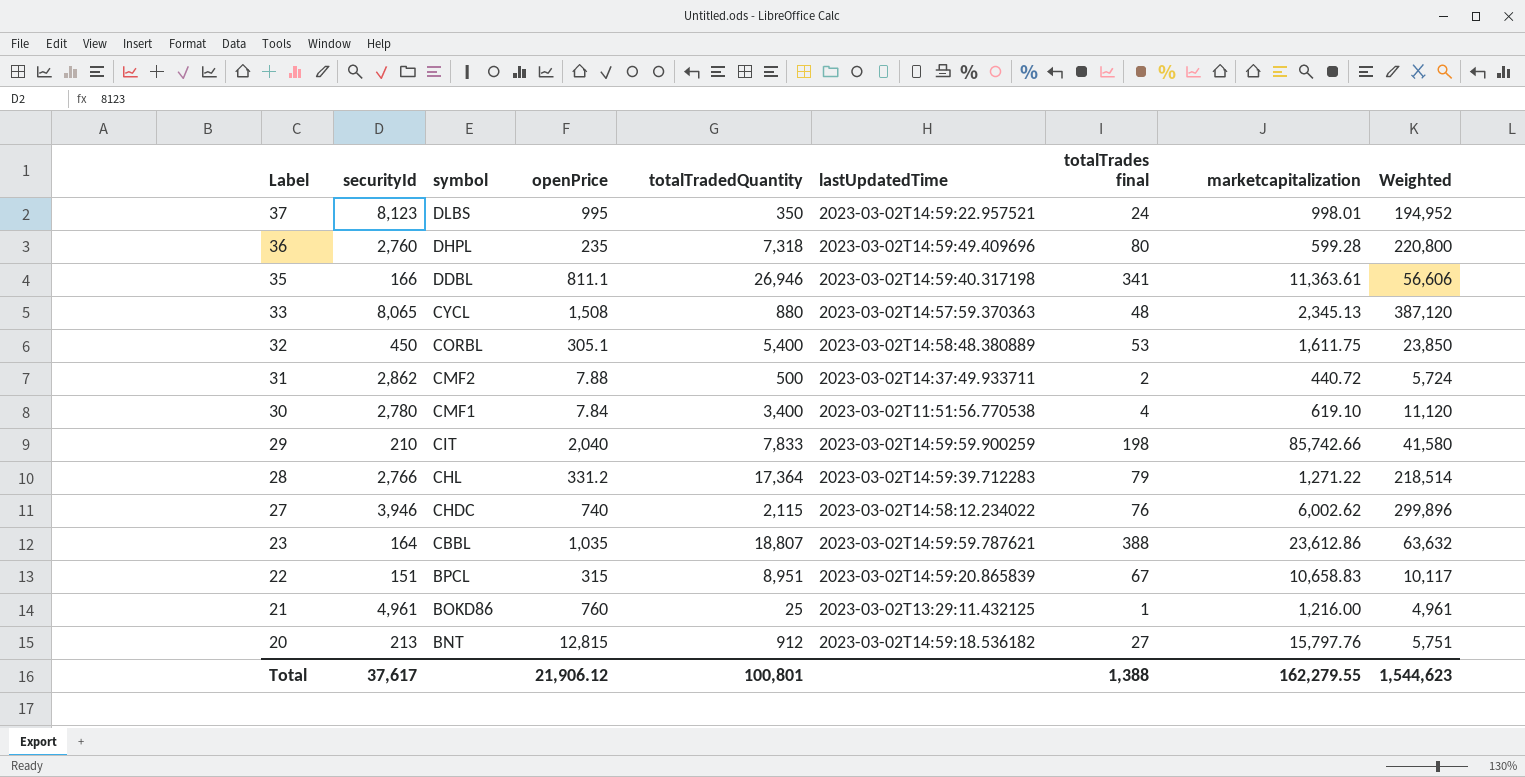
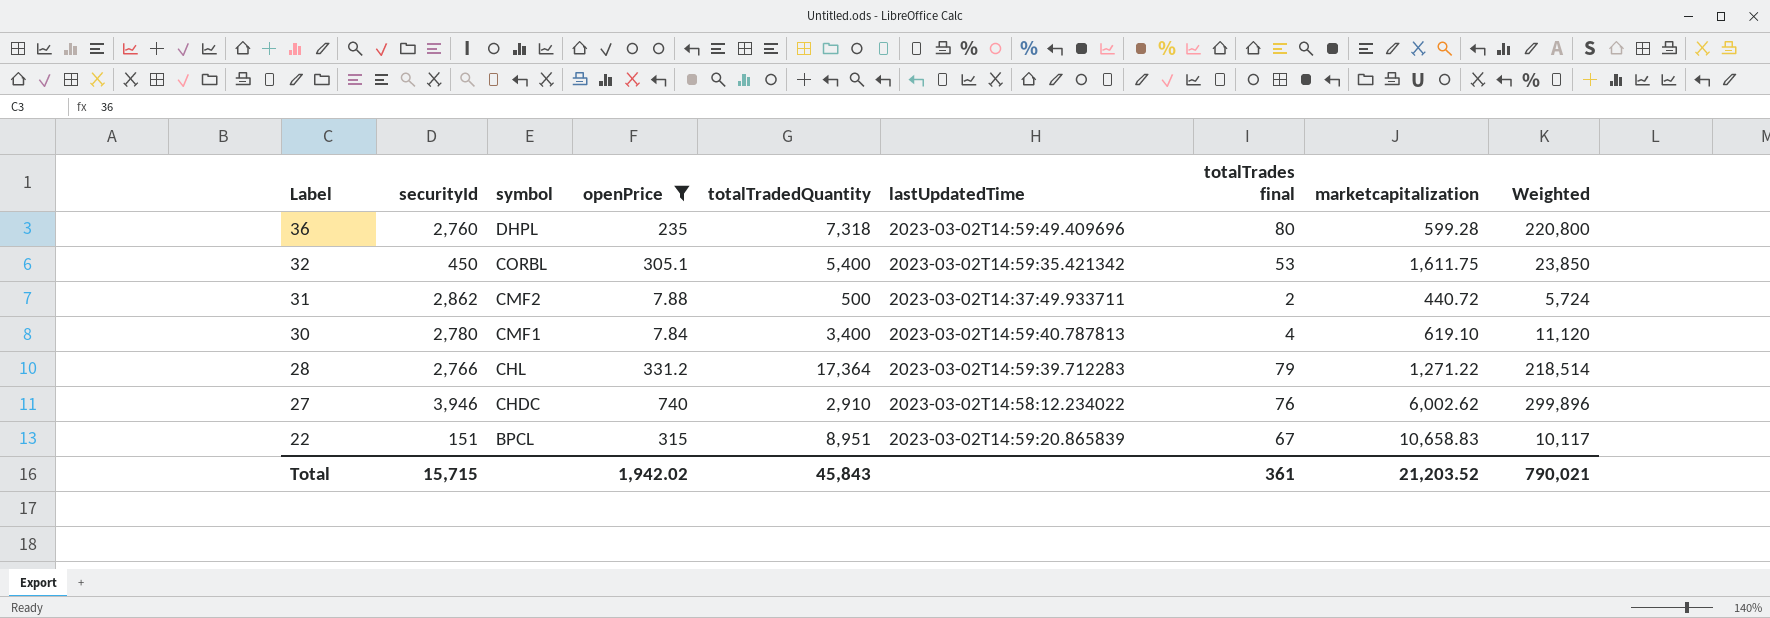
filter: none -> openPrice <= 740
32 | lastUpdatedTime: 2023-03-02T14:58:48.380889 -> 2023-03-02T14:59:35.421342
30 | lastUpdatedTime: 2023-03-02T11:51:56.770538 -> 2023-03-02T14:59:40.787813
27 | totalTradedQuantity: 2,115 -> 2,910
Total | securityId: 37,617 -> 15,715
Total | openPrice: 21,906.12 -> 1,942.02
Total | totalTradedQuantity: 100,801 -> 45,843
Total | totalTrades final: 1,388 -> 361
Total | marketcapitalization: 162,279.55 -> 21,203.52
Total | Weighted: 1,544,623 -> 790,021

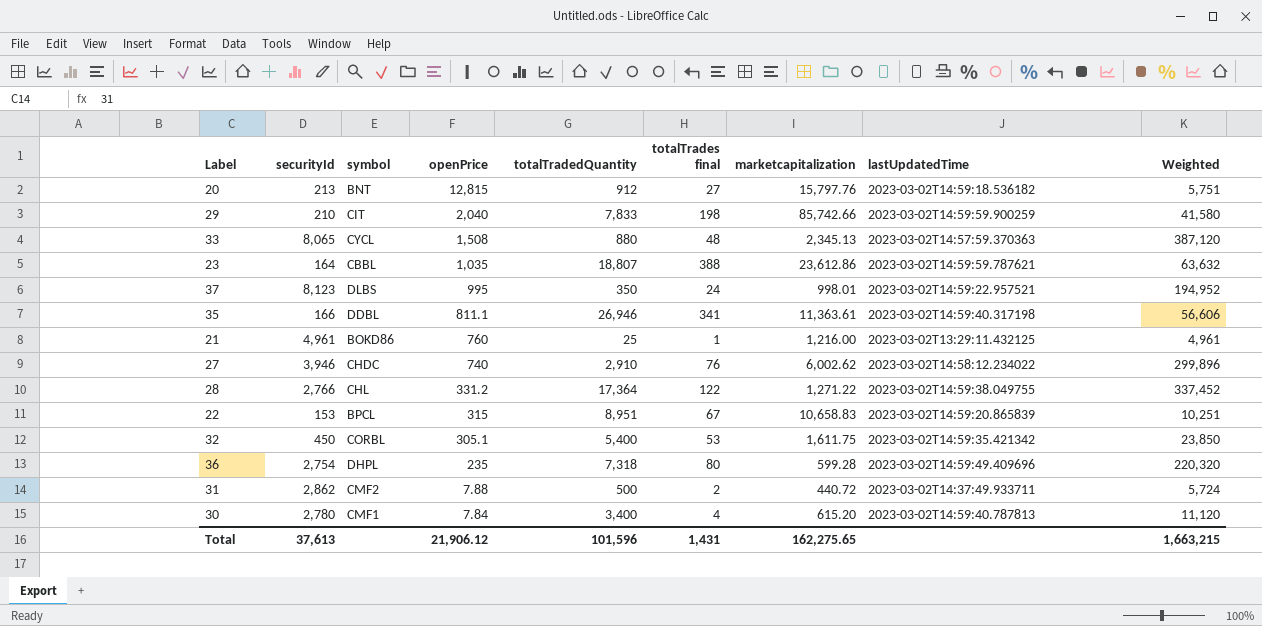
filter: openPrice <= 740 -> none
row order: Label descending -> openPrice descending
column lastUpdatedTime | position: 6 -> 8
28 | totalTrades final: 79 -> 122
28 | lastUpdatedTime: 2023-03-02T14:59:39.712283 -> 2023-03-02T14:59:38.049755
28 | Weighted: 218,514 -> 337,452
22 | securityId: 151 -> 153
22 | Weighted: 10,117 -> 10,251
36 | securityId: 2,760 -> 2,754
36 | Weighted: 220,800 -> 220,320
30 | marketcapitalization: 619.10 -> 615.20
Total | securityId: 15,715 -> 37,613
Total | openPrice: 1,942.02 -> 21,906.12
Total | totalTradedQuantity: 45,843 -> 101,596
Total | totalTrades final: 361 -> 1,431
Total | marketcapitalization: 21,203.52 -> 162,275.65
Total | Weighted: 790,021 -> 1,663,215

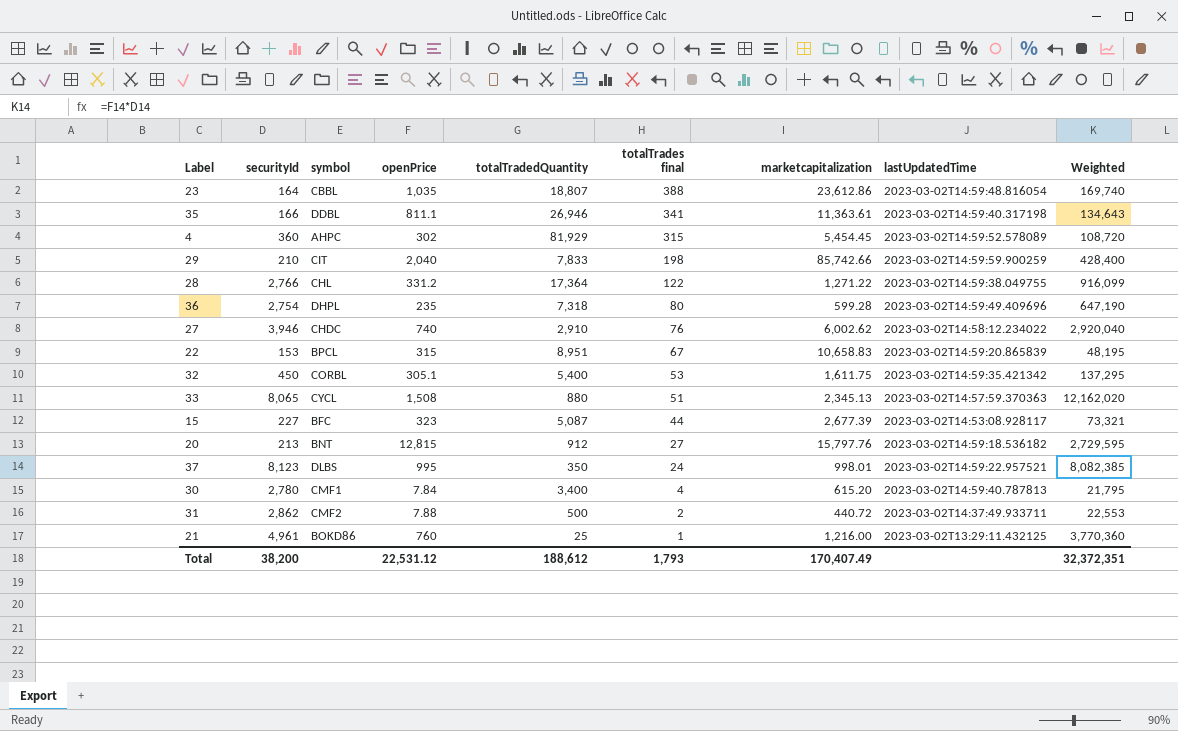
row order: openPrice descending -> totalTrades final descending
column Weighted | formula: [securityId] * [totalTrades final] -> [securityId] * [openPrice]
23 | lastUpdatedTime: 2023-03-02T14:59:59.787621 -> 2023-03-02T14:59:48.816054
row 4: none -> 360 | AHPC | 302 | 81,929 | 315 | 5,454.45 | 2023-03-02T14:59:52.578089 | 108,720
33 | totalTrades final: 48 -> 51
row 15: none -> 227 | BFC | 323 | 5,087 | 44 | 2,677.39 | 2023-03-02T14:53:08.928117 | 73,321
Total | securityId: 37,613 -> 38,200
Total | openPrice: 21,906.12 -> 22,531.12
Total | totalTradedQuantity: 101,596 -> 188,612
Total | totalTrades final: 1,431 -> 1,793
Total | marketcapitalization: 162,275.65 -> 170,407.49
Total | Weighted: 1,663,215 -> 32,372,351

